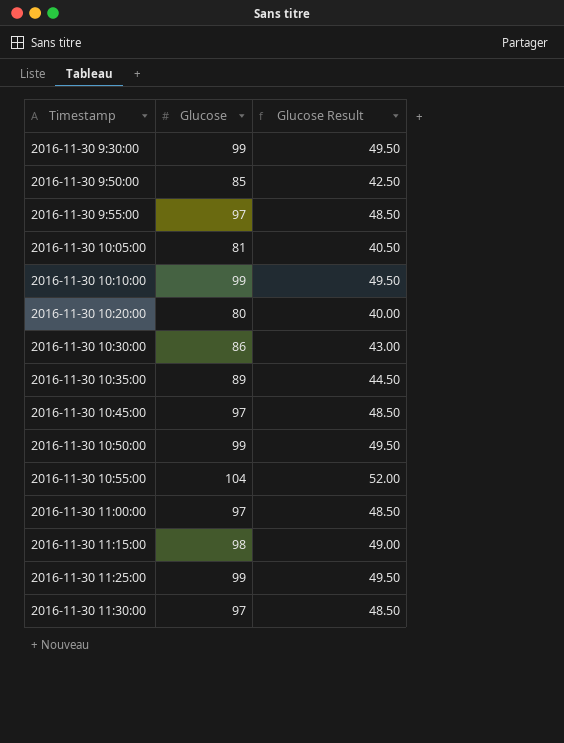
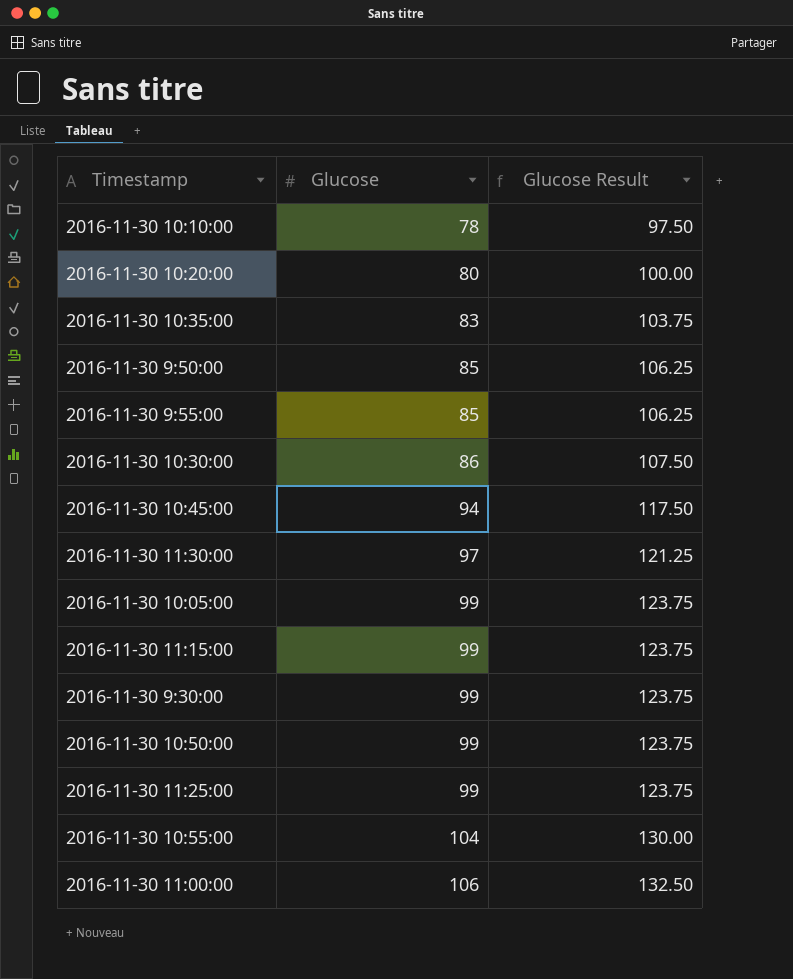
row order: Timestamp ascending -> Glucose ascending
column Glucose Result | formula: [Glucose] * 0.5 -> [Glucose] * 1.25
2016-11-30 10:10:00 | Glucose: 99 -> 78
2016-11-30 10:35:00 | Glucose: 89 -> 83
2016-11-30 9:55:00 | Glucose: 97 -> 85
2016-11-30 10:45:00 | Glucose: 97 -> 94
2016-11-30 10:05:00 | Glucose: 81 -> 99
2016-11-30 11:15:00 | Glucose: 98 -> 99
2016-11-30 11:00:00 | Glucose: 97 -> 106

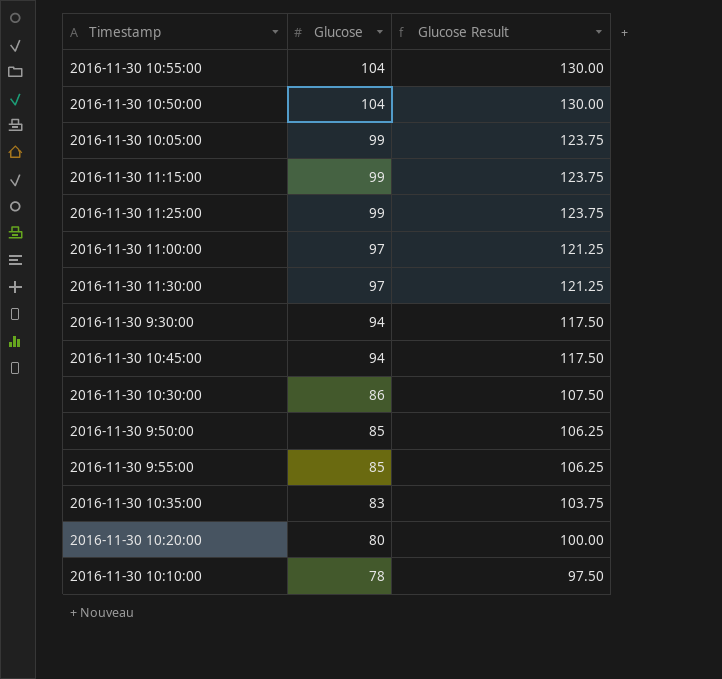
row order: Glucose ascending -> Glucose descending
2016-11-30 10:50:00 | Glucose: 99 -> 104
2016-11-30 10:50:00 | Glucose Result: 123.75 -> 130.00
2016-11-30 11:00:00 | Glucose: 106 -> 97
2016-11-30 11:00:00 | Glucose Result: 132.50 -> 121.25
2016-11-30 9:30:00 | Glucose: 99 -> 94
2016-11-30 9:30:00 | Glucose Result: 123.75 -> 117.50

